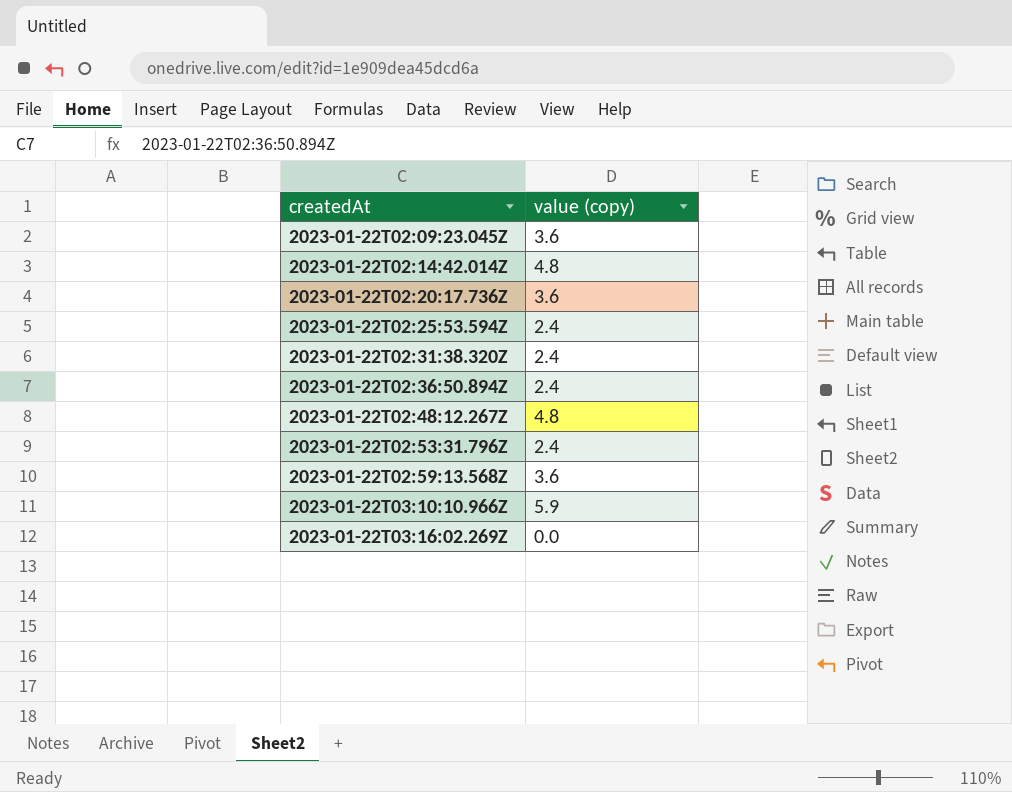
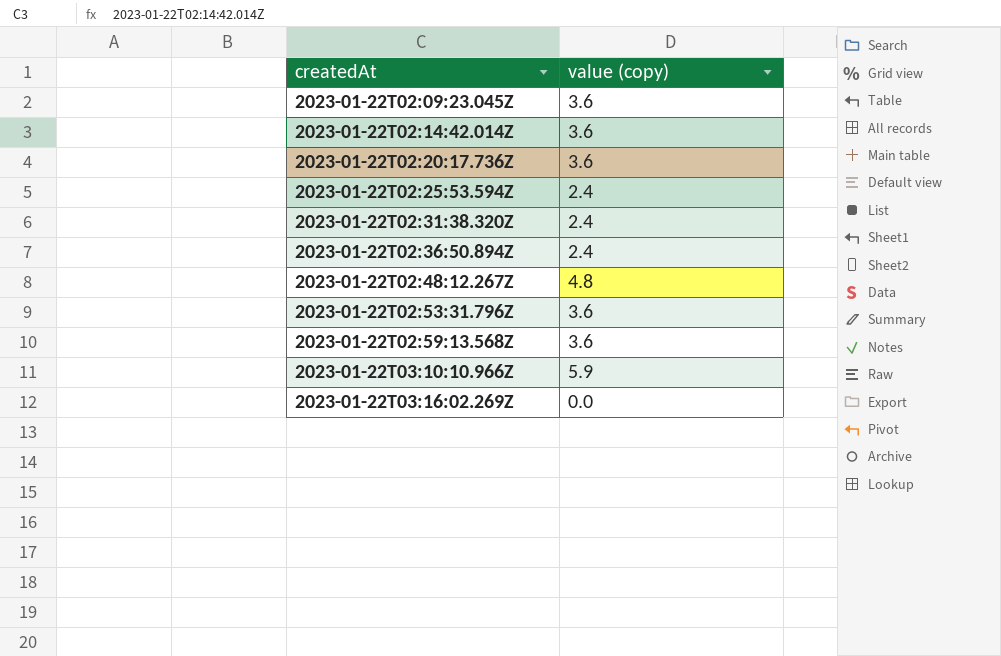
2023-01-22T02:14:42.014Z | value (copy): 4.8 -> 3.6
2023-01-22T02:53:31.796Z | value (copy): 2.4 -> 3.6

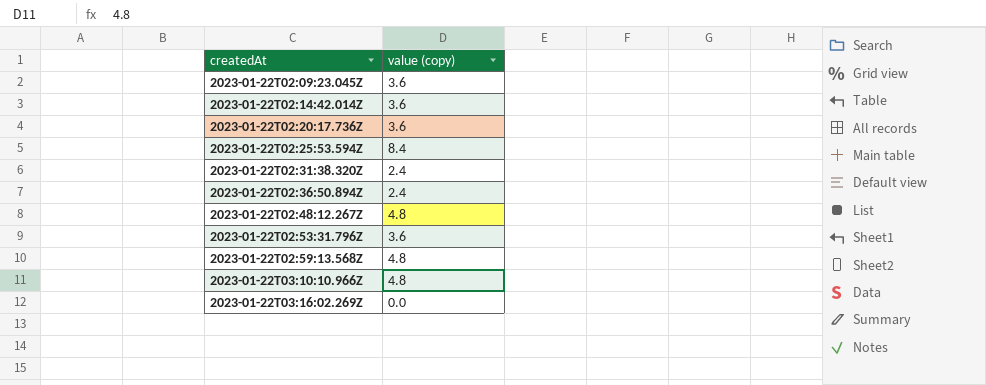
2023-01-22T02:25:53.594Z | value (copy): 2.4 -> 8.4
2023-01-22T02:59:13.568Z | value (copy): 3.6 -> 4.8
2023-01-22T03:10:10.966Z | value (copy): 5.9 -> 4.8

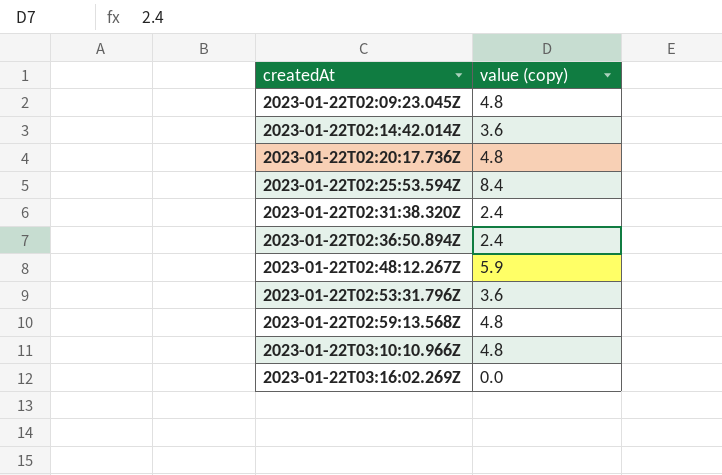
2023-01-22T02:09:23.045Z | value (copy): 3.6 -> 4.8
2023-01-22T02:20:17.736Z | value (copy): 3.6 -> 4.8
2023-01-22T02:48:12.267Z | value (copy): 4.8 -> 5.9

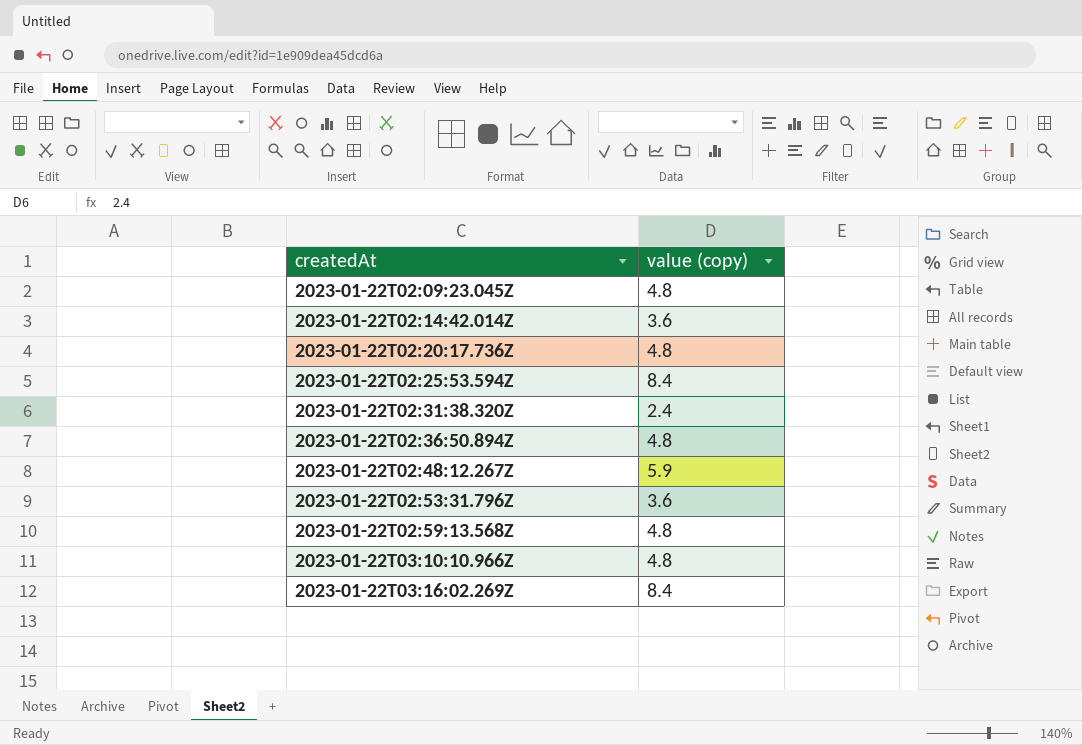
2023-01-22T02:36:50.894Z | value (copy): 2.4 -> 4.8
2023-01-22T03:16:02.269Z | value (copy): 0.0 -> 8.4

